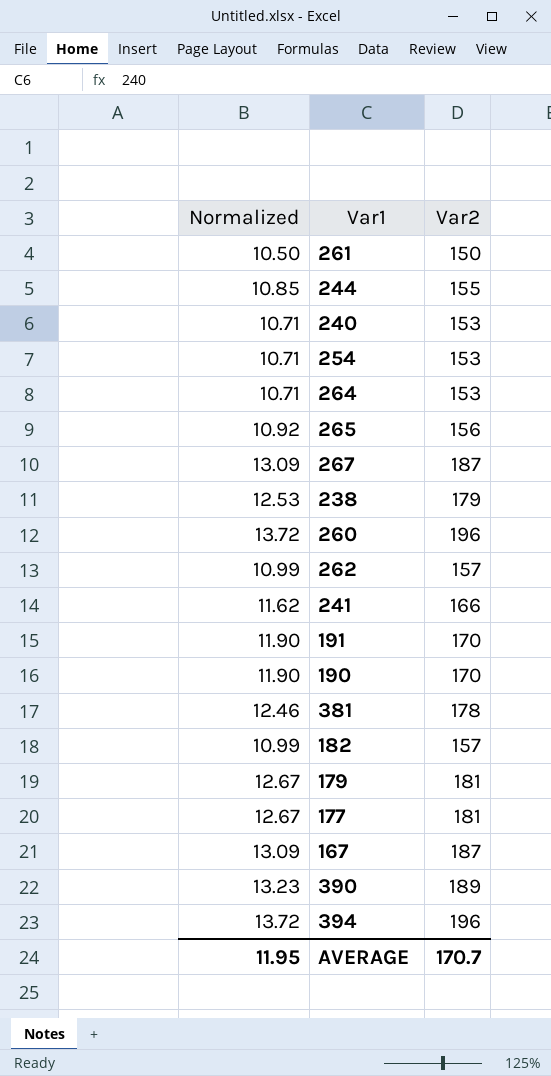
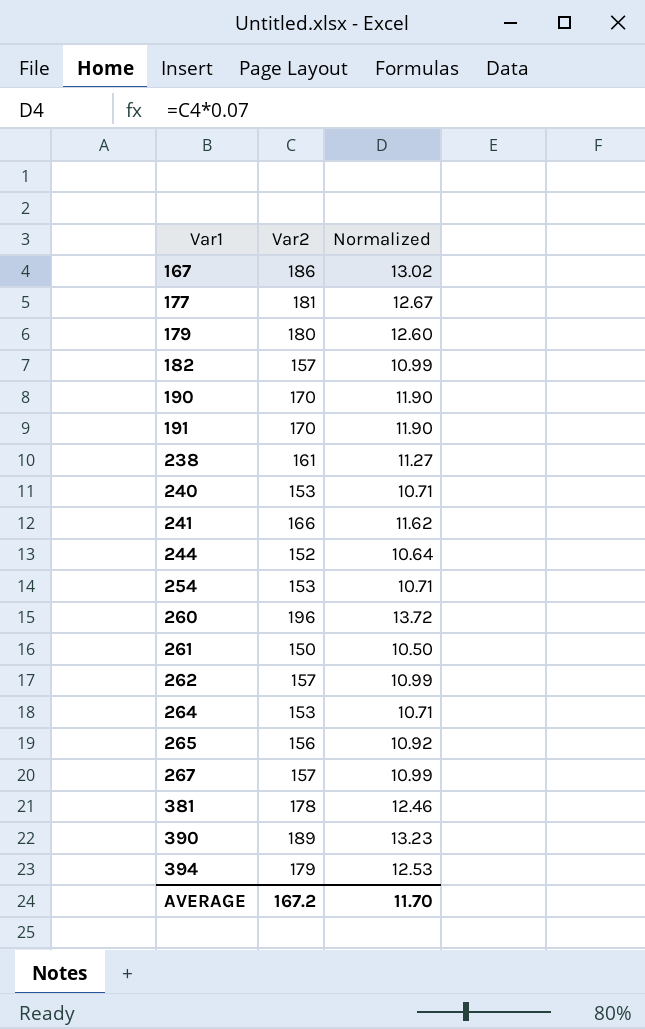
row order: none -> Var1 ascending
column Normalized | position: 1 -> 3
167 | Var2: 187 -> 186
167 | Normalized: 13.09 -> 13.02
179 | Var2: 181 -> 180
179 | Normalized: 12.67 -> 12.60
238 | Var2: 179 -> 161
238 | Normalized: 12.53 -> 11.27
244 | Var2: 155 -> 152
244 | Normalized: 10.85 -> 10.64
267 | Var2: 187 -> 157
267 | Normalized: 13.09 -> 10.99
394 | Var2: 196 -> 179
394 | Normalized: 13.72 -> 12.53
AVERAGE | Var2: 170.7 -> 167.2
AVERAGE | Normalized: 11.95 -> 11.70

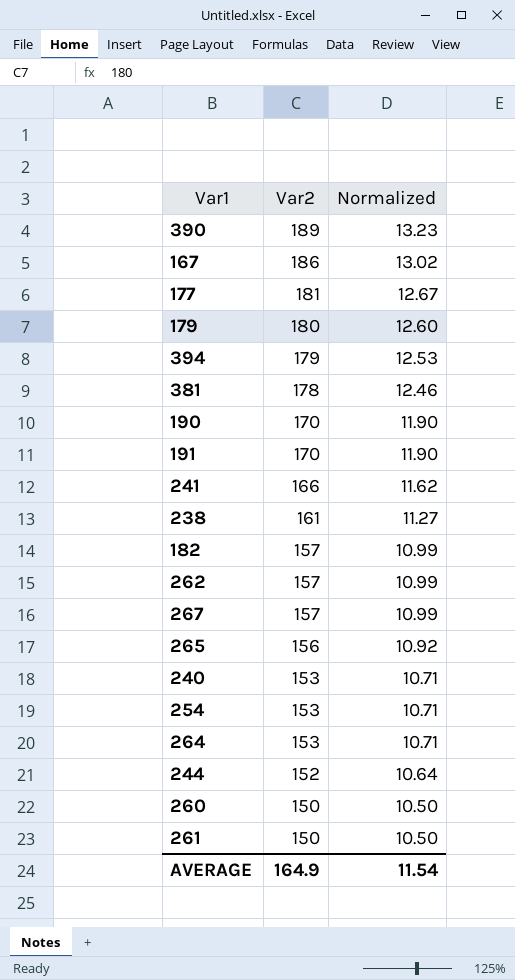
row order: Var1 ascending -> Var2 descending
260 | Var2: 196 -> 150
260 | Normalized: 13.72 -> 10.50
AVERAGE | Var2: 167.2 -> 164.9
AVERAGE | Normalized: 11.70 -> 11.54

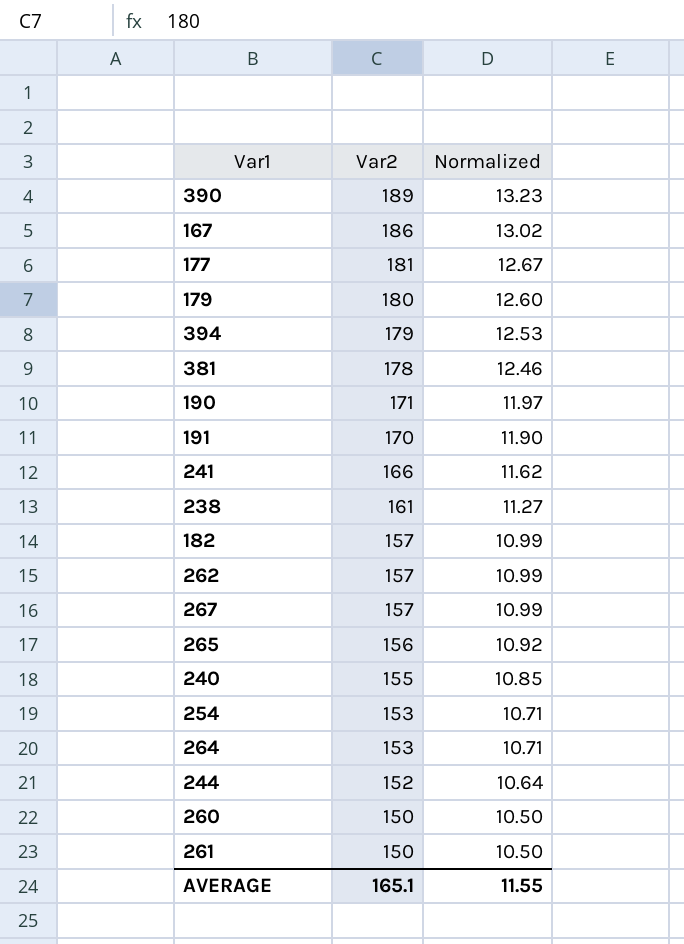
190 | Var2: 170 -> 171
190 | Normalized: 11.90 -> 11.97
240 | Var2: 153 -> 155
240 | Normalized: 10.71 -> 10.85
AVERAGE | Var2: 164.9 -> 165.1
AVERAGE | Normalized: 11.54 -> 11.55

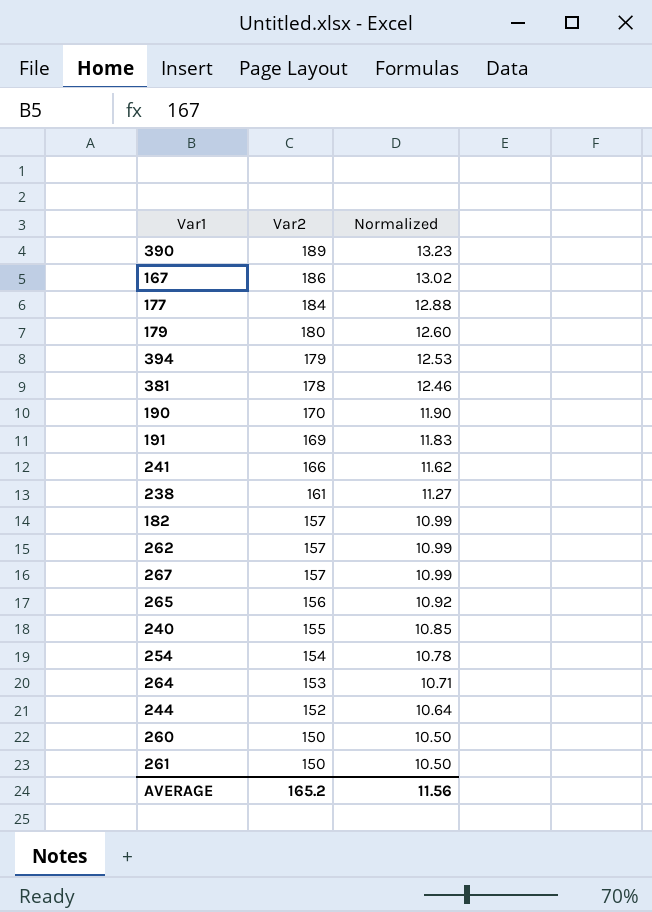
177 | Var2: 181 -> 184
177 | Normalized: 12.67 -> 12.88
190 | Var2: 171 -> 170
190 | Normalized: 11.97 -> 11.90
191 | Var2: 170 -> 169
191 | Normalized: 11.90 -> 11.83
254 | Var2: 153 -> 154
254 | Normalized: 10.71 -> 10.78
AVERAGE | Var2: 165.1 -> 165.2
AVERAGE | Normalized: 11.55 -> 11.56

